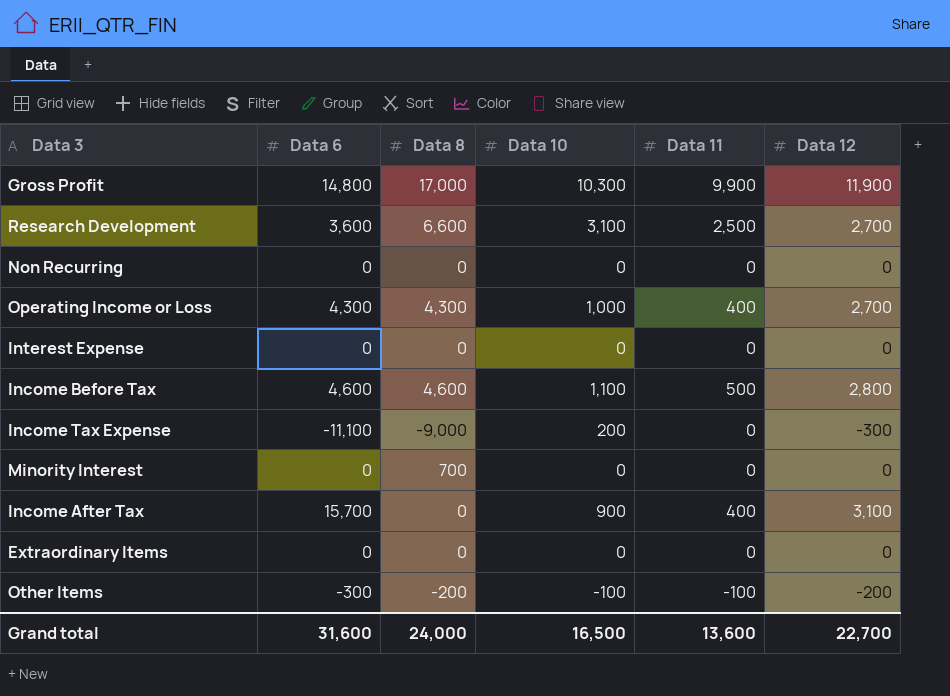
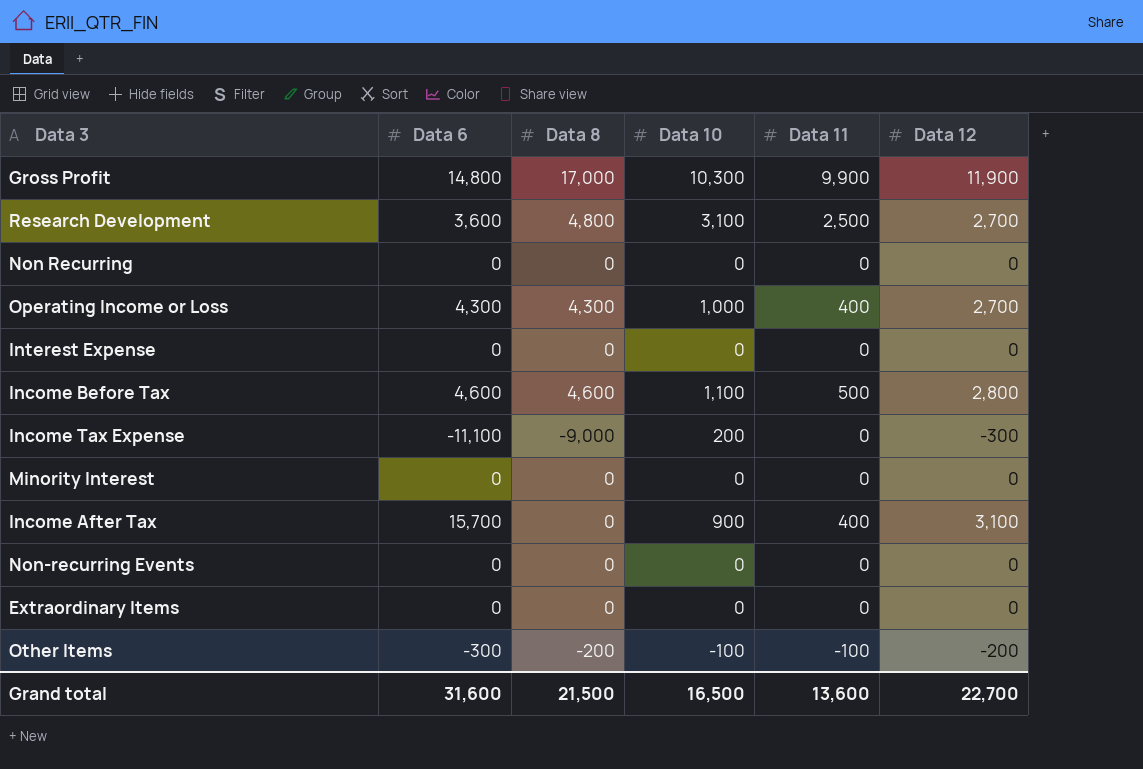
Research Development | Data 8: 6,600 -> 4,800
Minority Interest | Data 8: 700 -> 0
row Non-recurring Events: none -> 0 | 0 | 0 | 0 | 0
Grand total | Data 8: 24,000 -> 21,500

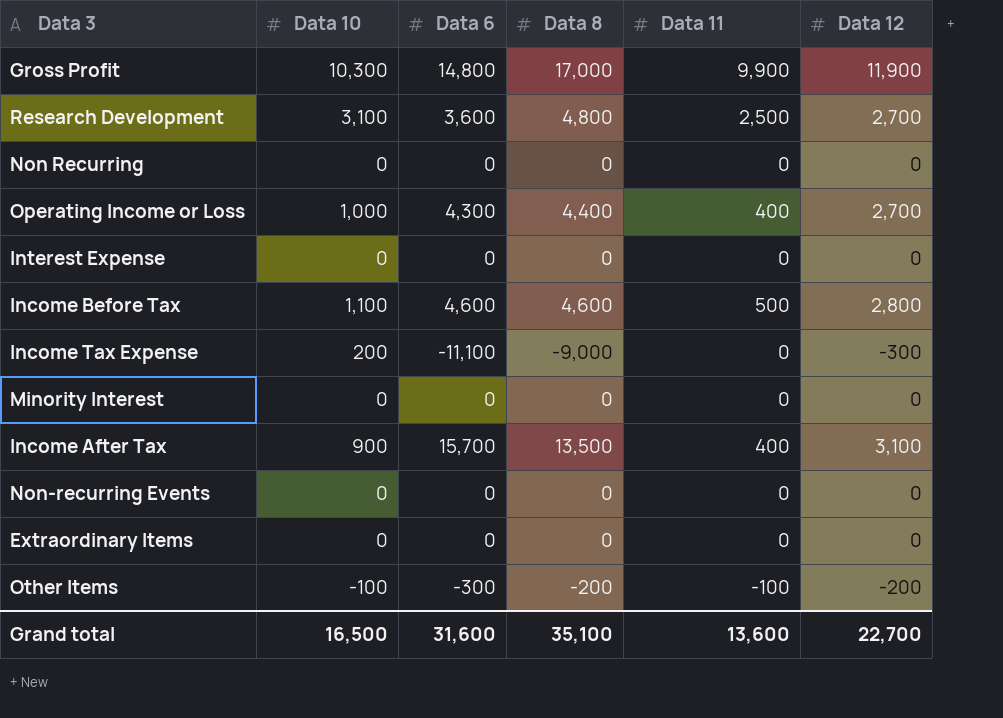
column Data 10 | position: 4 -> 2
Operating Income or Loss | Data 8: 4,300 -> 4,400
Income After Tax | Data 8: 0 -> 13,500
Grand total | Data 8: 21,500 -> 35,100

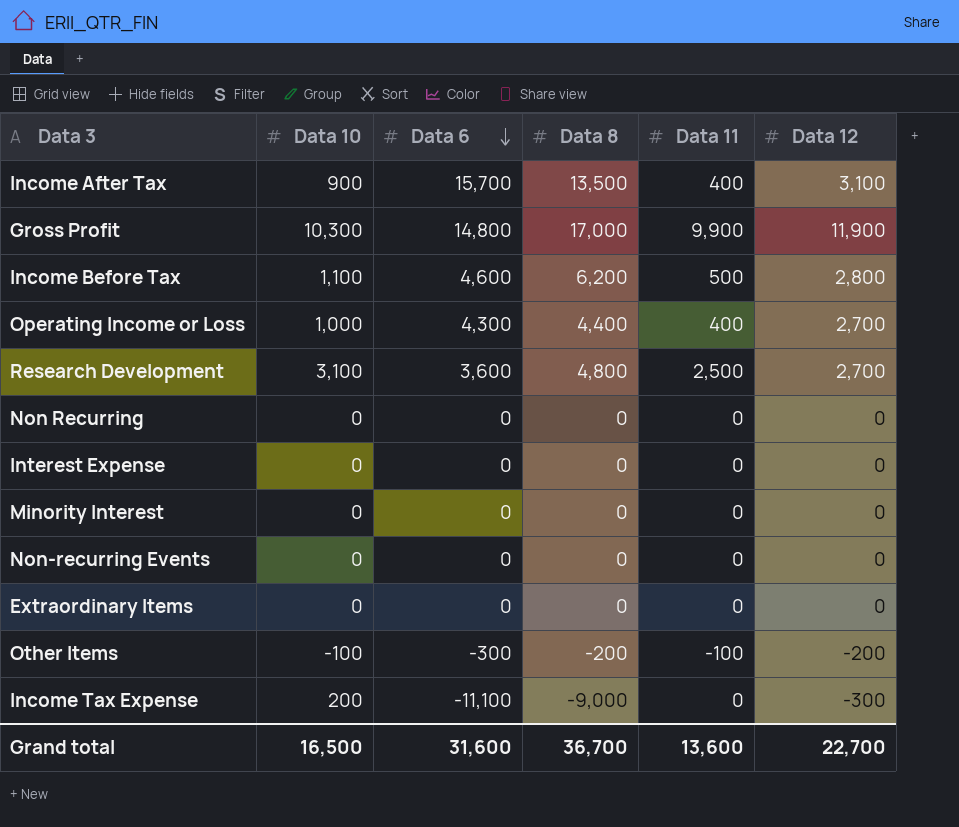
row order: none -> Data 6 descending
Income Before Tax | Data 8: 4,600 -> 6,200
Grand total | Data 8: 35,100 -> 36,700

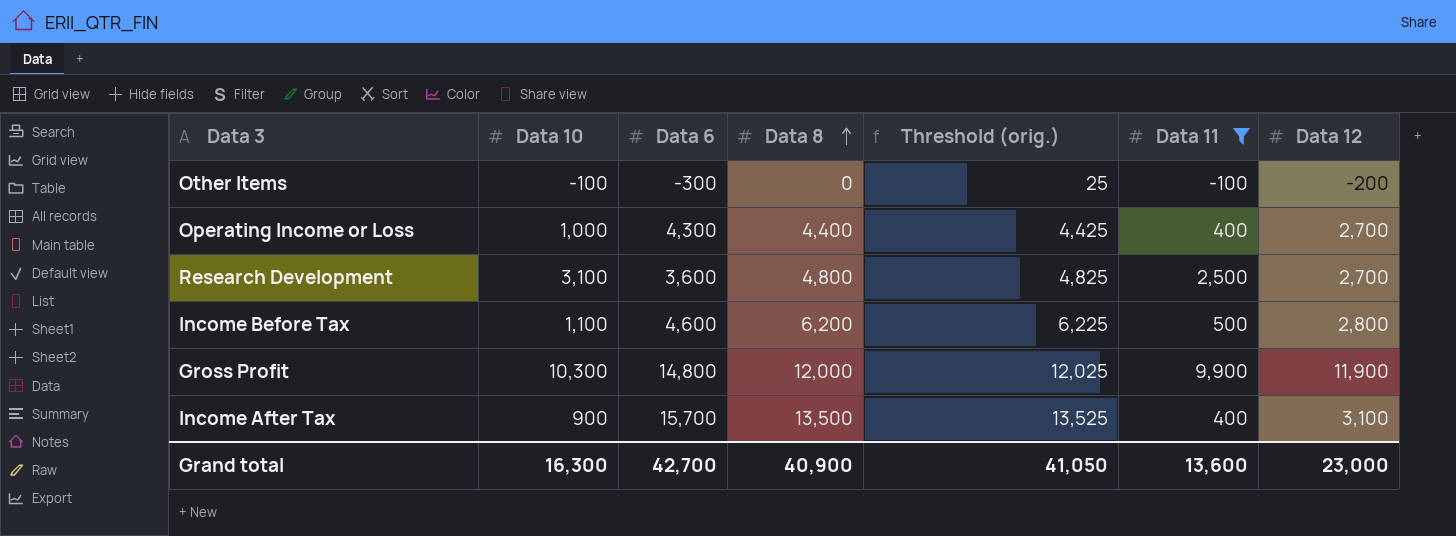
filter: none -> Data 11 != 0
row order: Data 6 descending -> Data 8 ascending
column Threshold (orig.) | formula: none -> [Data 8] + 25
Other Items | Data 8: -200 -> 0
Gross Profit | Data 8: 17,000 -> 12,000
Grand total | Data 10: 16,500 -> 16,300
Grand total | Data 6: 31,600 -> 42,700
Grand total | Data 8: 36,700 -> 40,900
Grand total | Data 12: 22,700 -> 23,000

